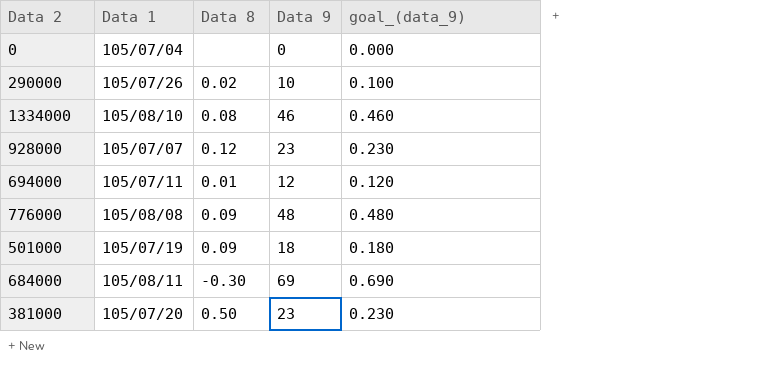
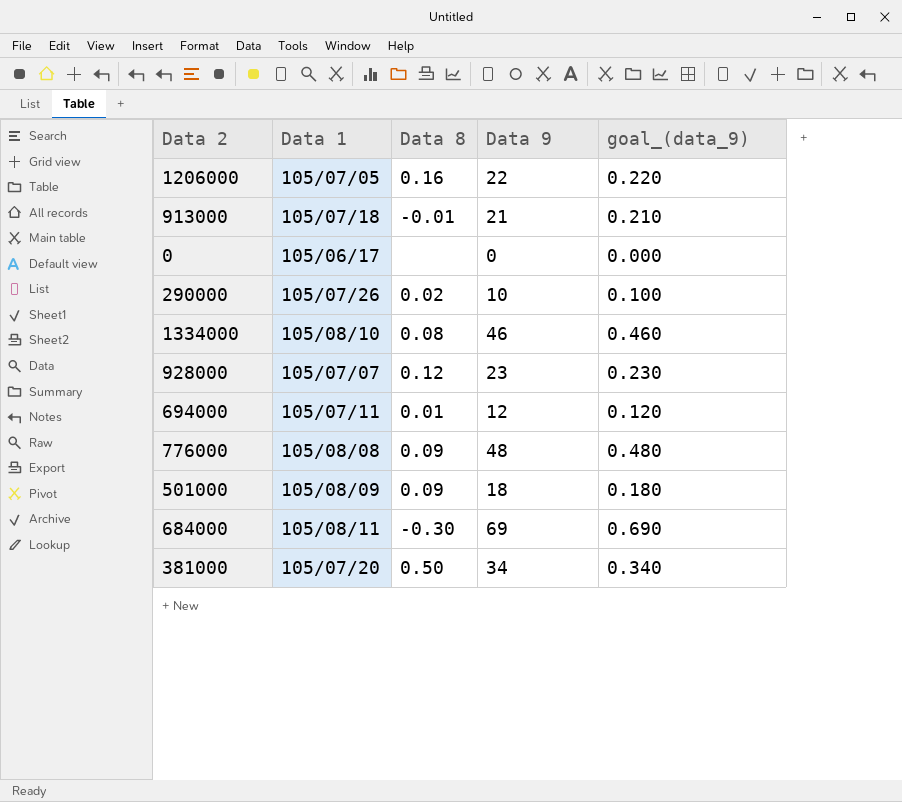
row 1206000: none -> 105/07/05 | 0.16 | 22 | 0.220
row 913000: none -> 105/07/18 | -0.01 | 21 | 0.210
0 | Data 1: 105/07/04 -> 105/06/17
501000 | Data 1: 105/07/19 -> 105/08/09
381000 | Data 9: 23 -> 34
381000 | goal_(data_9): 0.230 -> 0.340

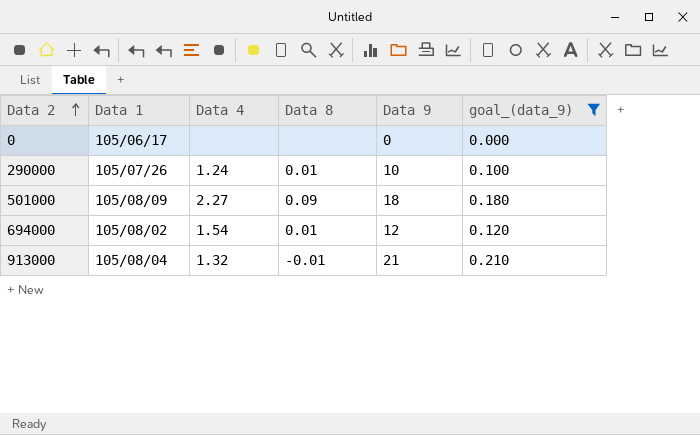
filter: none -> goal_(data_9) <= 0.210
row order: none -> Data 2 ascending
column Data 4 | position: none -> 3
290000 | Data 8: 0.02 -> 0.01
694000 | Data 1: 105/07/11 -> 105/08/02
913000 | Data 1: 105/07/18 -> 105/08/04

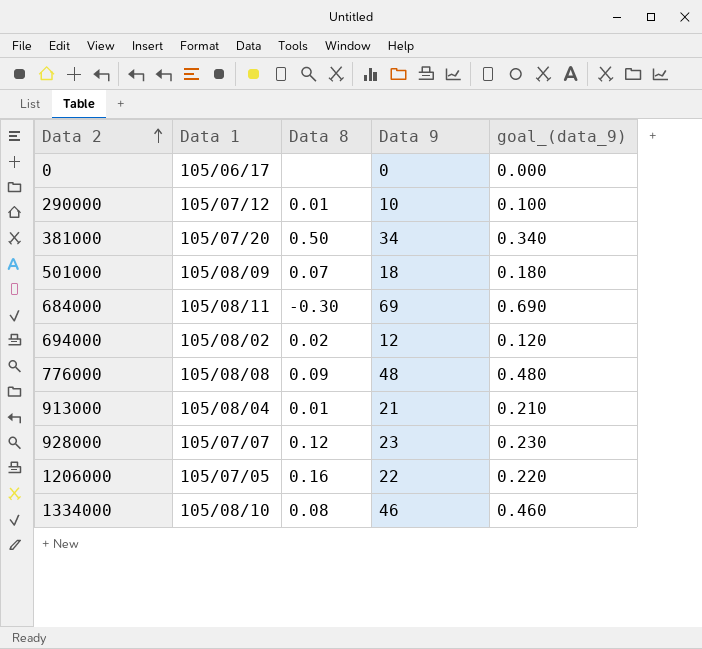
filter: goal_(data_9) <= 0.210 -> none
column Data 4 | position: 3 -> none
290000 | Data 1: 105/07/26 -> 105/07/12
501000 | Data 8: 0.09 -> 0.07
694000 | Data 8: 0.01 -> 0.02
913000 | Data 8: -0.01 -> 0.01

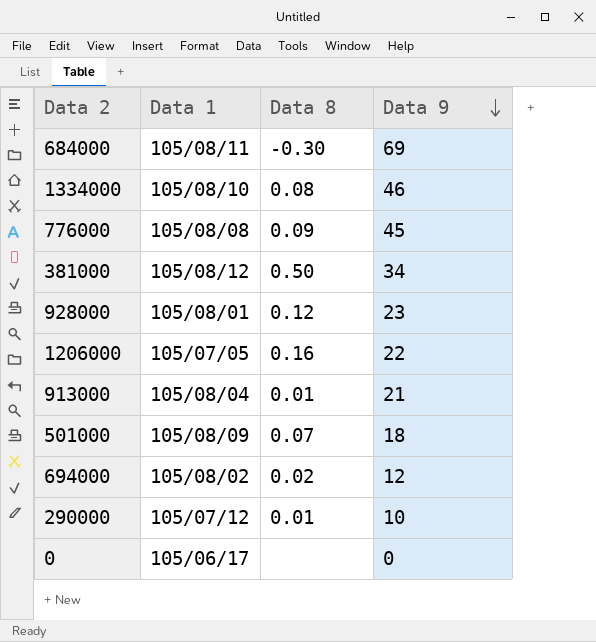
row order: Data 2 ascending -> Data 9 descending
column goal_(data_9) | formula: [Data 9] * 0.01 -> none
776000 | Data 9: 48 -> 45
381000 | Data 1: 105/07/20 -> 105/08/12
928000 | Data 1: 105/07/07 -> 105/08/01

